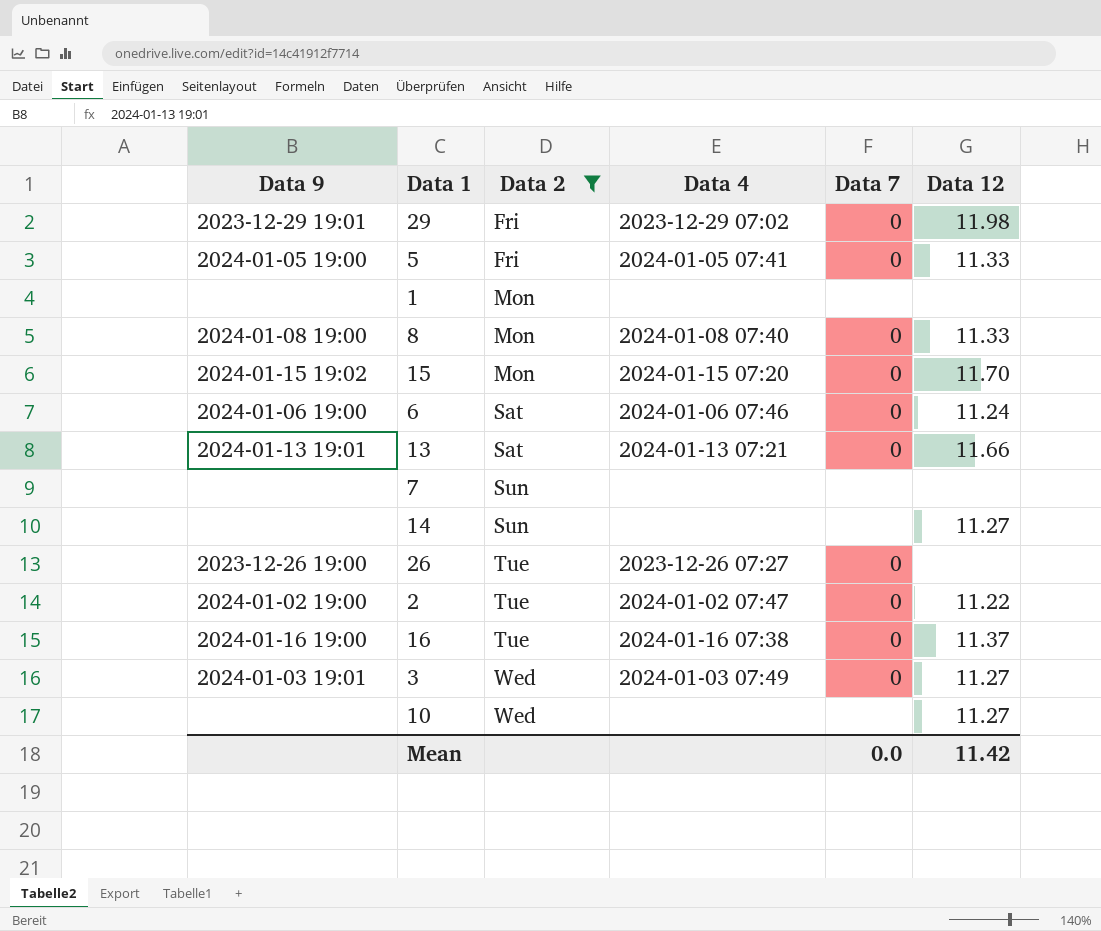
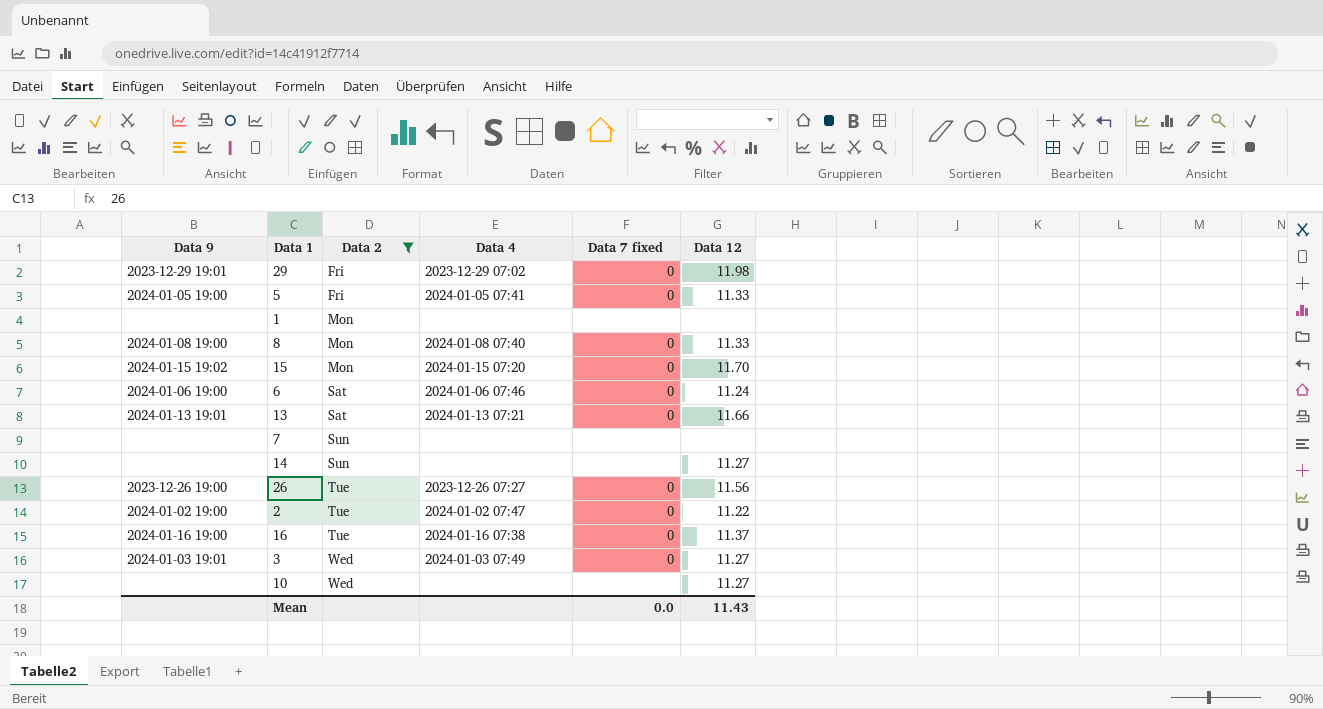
column name: Data 7 -> Data 7 fixed
26 | Data 12: none -> 11.56
Mean | Data 12: 11.42 -> 11.43

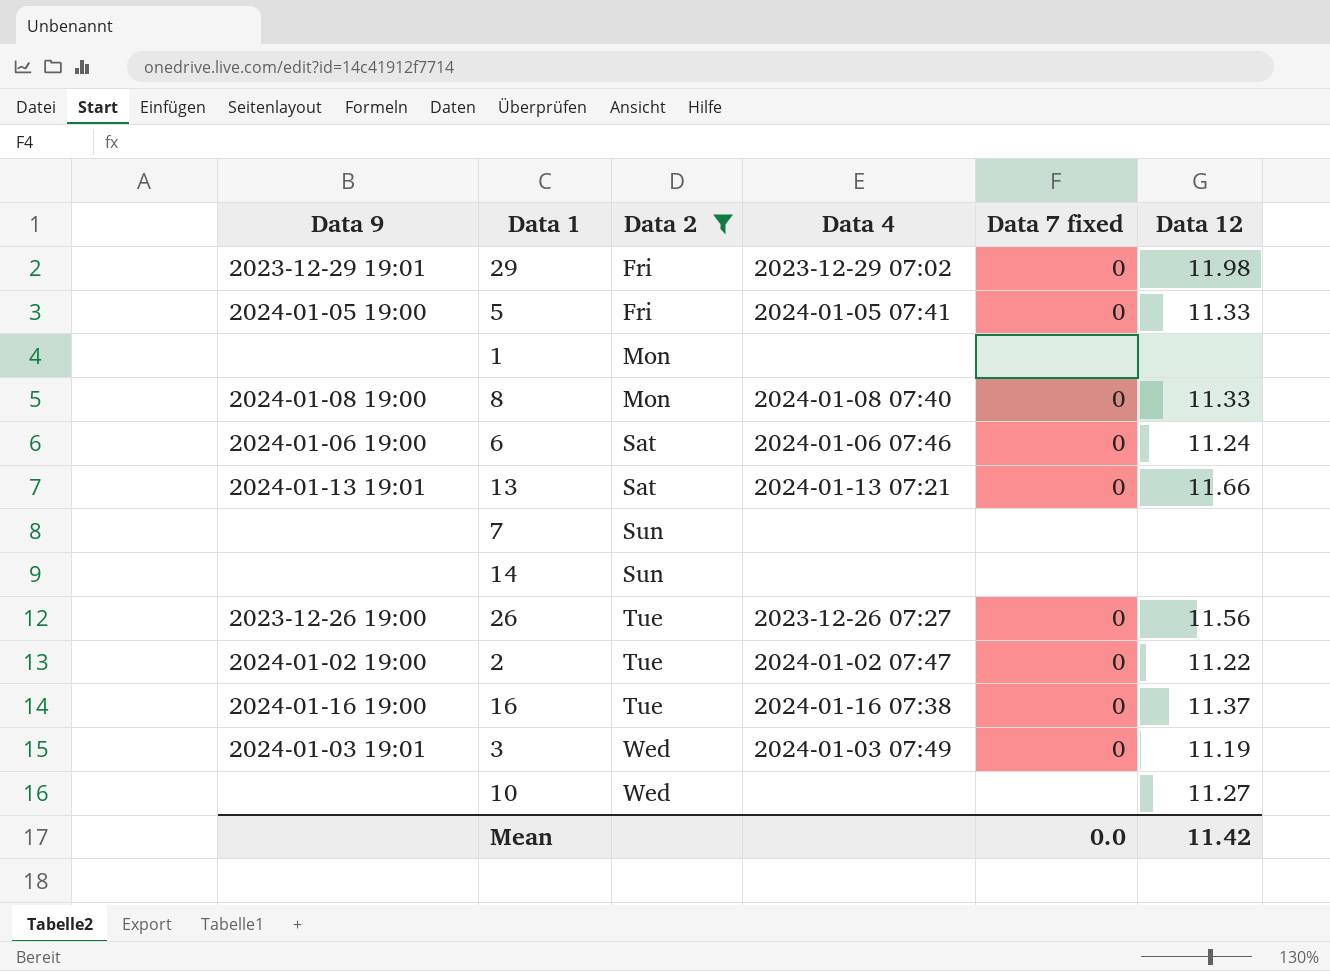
row 15: 2024-01-15 19:02 | Mon | 2024-01-15 07:20 | 0 | 11.70 -> none
14 | Data 12: 11.27 -> none
3 | Data 12: 11.27 -> 11.19
Mean | Data 12: 11.43 -> 11.42

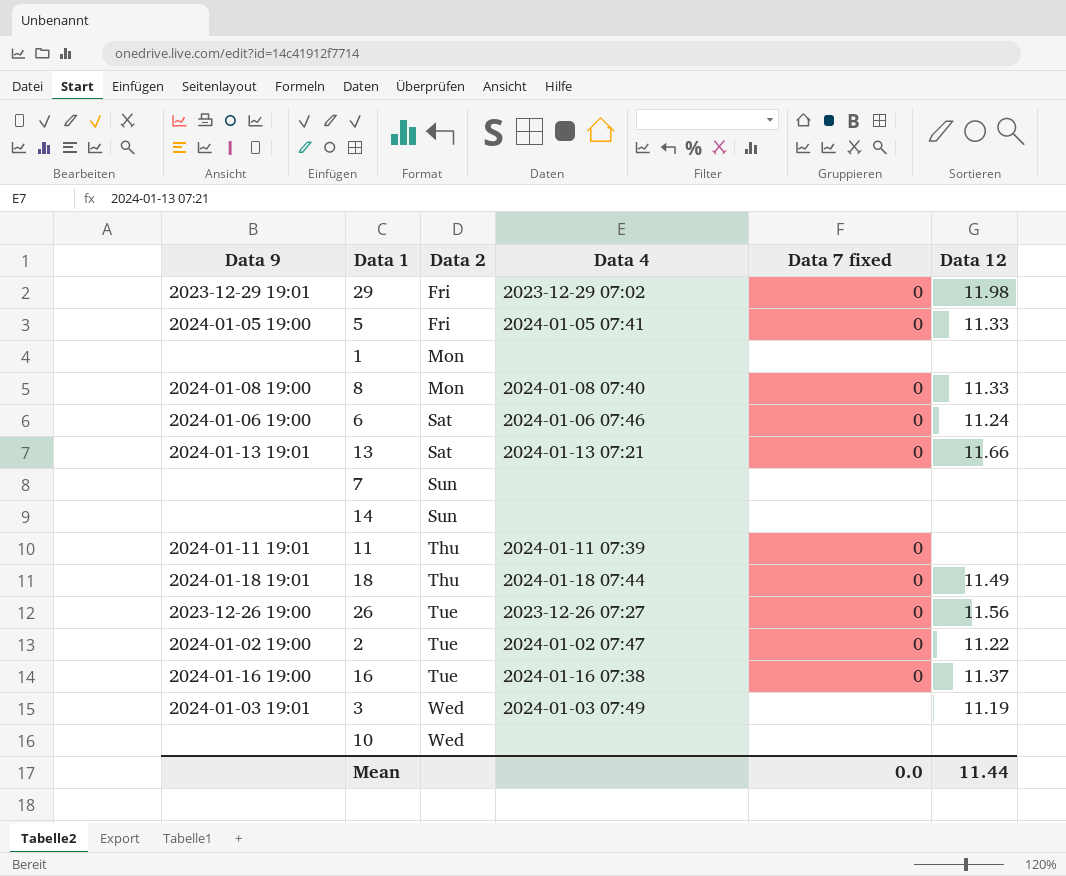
filter: Data 2 != Thu -> none
3 | Data 7 fixed: 0 -> none
10 | Data 12: 11.27 -> none
Mean | Data 12: 11.42 -> 11.44

